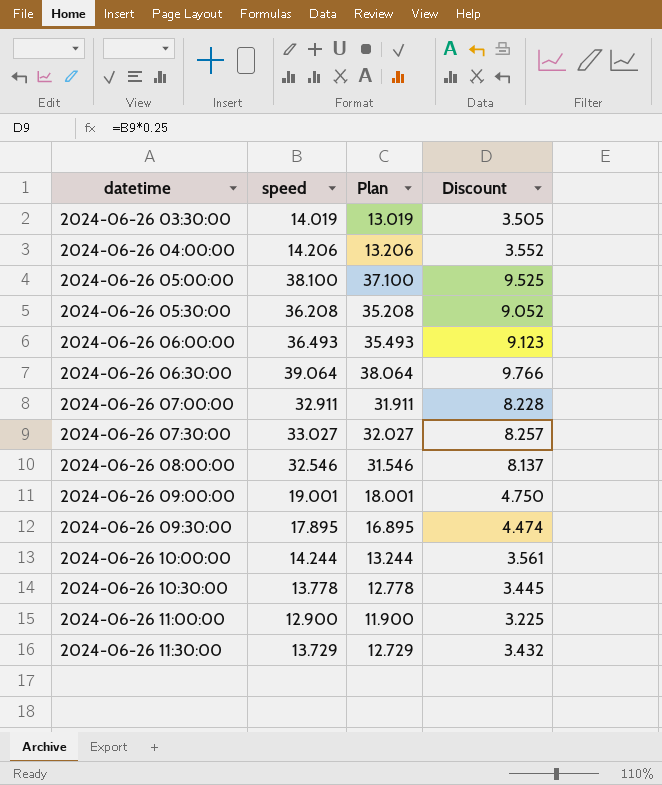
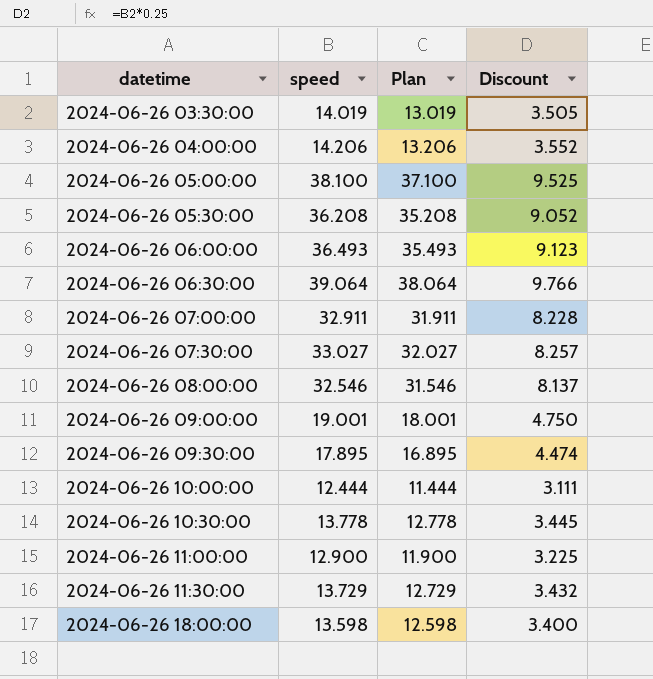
2024-06-26 10:00:00 | speed: 14.244 -> 12.444
2024-06-26 10:00:00 | Plan: 13.244 -> 11.444
2024-06-26 10:00:00 | Discount: 3.561 -> 3.111
row 2024-06-26 18:00:00: none -> 13.598 | 12.598 | 3.400

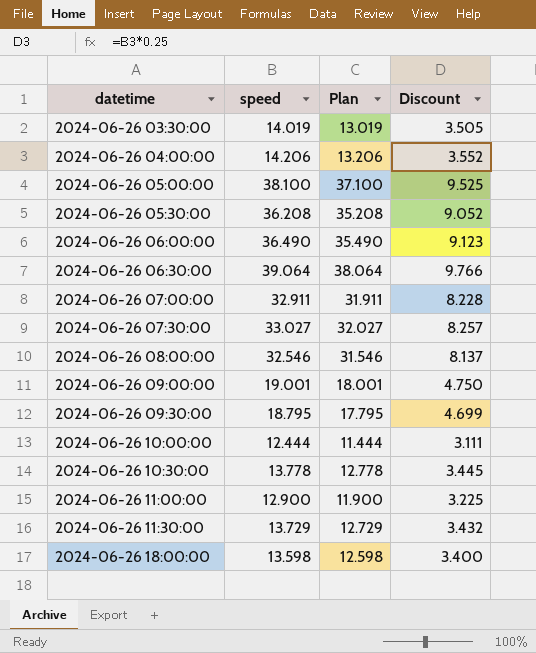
2024-06-26 06:00:00 | speed: 36.493 -> 36.490
2024-06-26 06:00:00 | Plan: 35.493 -> 35.490
2024-06-26 09:30:00 | speed: 17.895 -> 18.795
2024-06-26 09:30:00 | Plan: 16.895 -> 17.795
2024-06-26 09:30:00 | Discount: 4.474 -> 4.699

